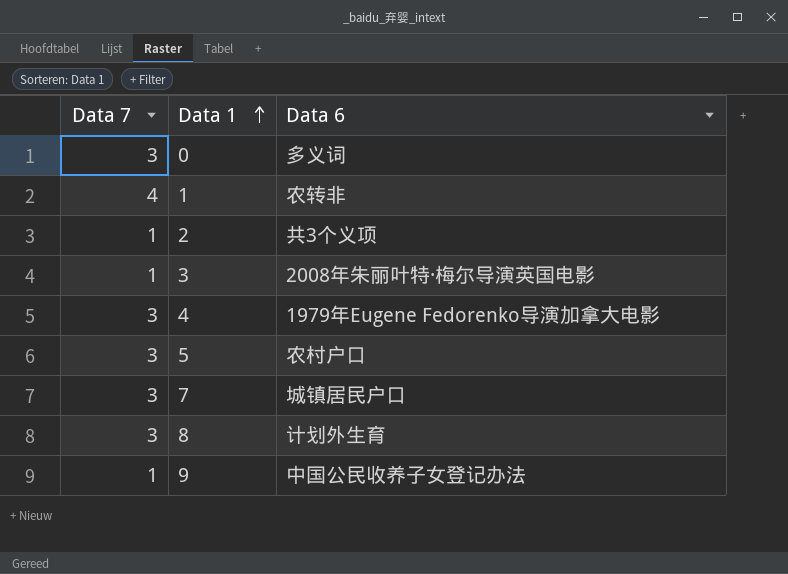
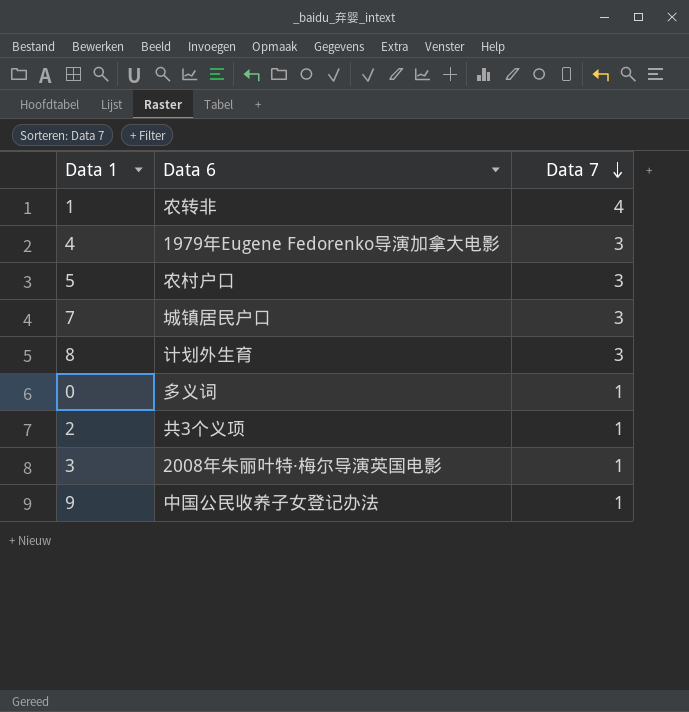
row order: Data 1 ascending -> Data 7 descending
column Data 7 | position: 1 -> 3
0 | Data 7: 3 -> 1

